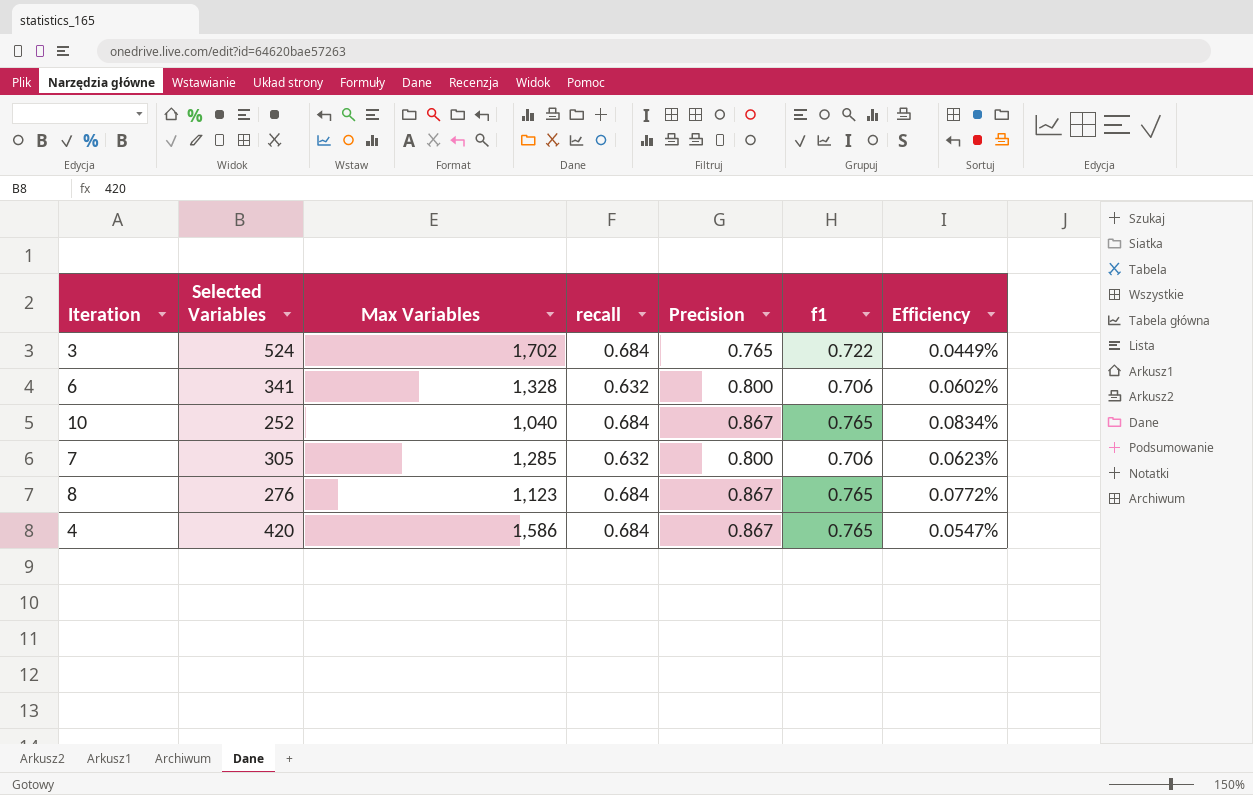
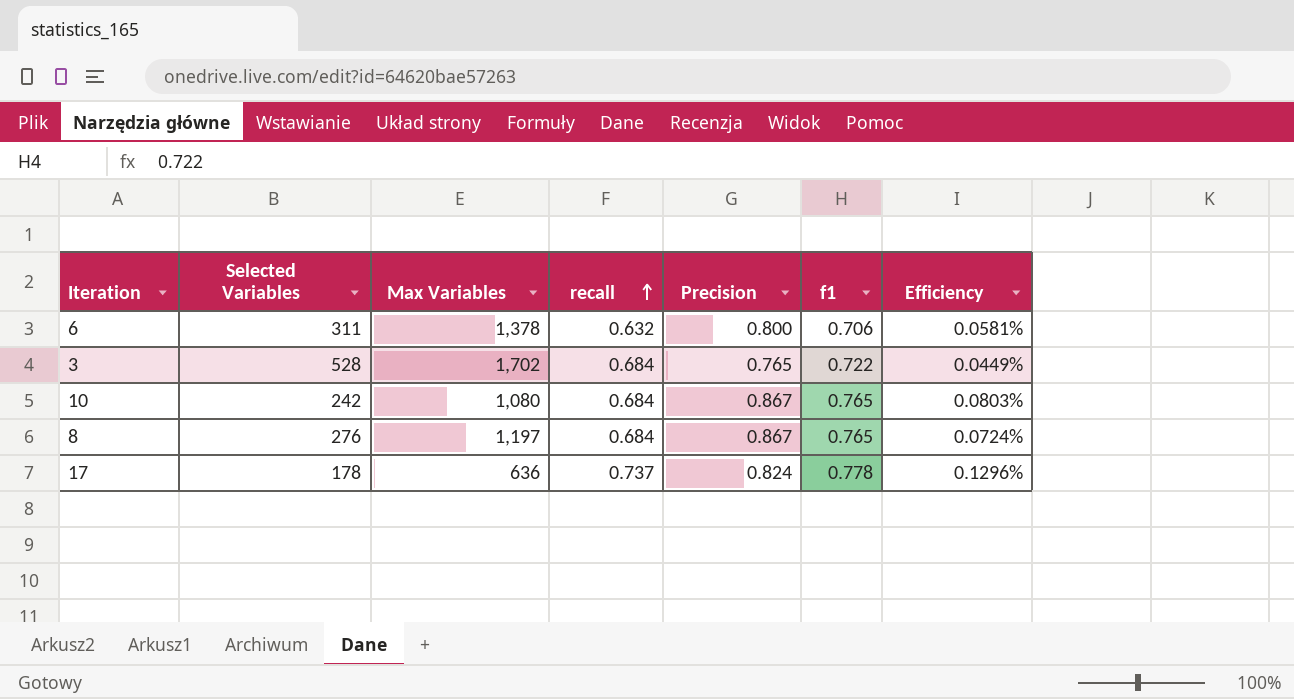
row order: none -> recall ascending
row 7: 305 | 1,285 | 0.632 | 0.800 | 0.706 | 0.0623% -> none
row 4: 420 | 1,586 | 0.684 | 0.867 | 0.765 | 0.0547% -> none
6 | Selected Variables: 341 -> 311
6 | Max Variables: 1,328 -> 1,378
6 | Efficiency: 0.0602% -> 0.0581%
3 | Selected Variables: 524 -> 528
10 | Selected Variables: 252 -> 242
10 | Max Variables: 1,040 -> 1,080
10 | Efficiency: 0.0834% -> 0.0803%
8 | Max Variables: 1,123 -> 1,197
8 | Efficiency: 0.0772% -> 0.0724%
row 17: none -> 178 | 636 | 0.737 | 0.824 | 0.778 | 0.1296%

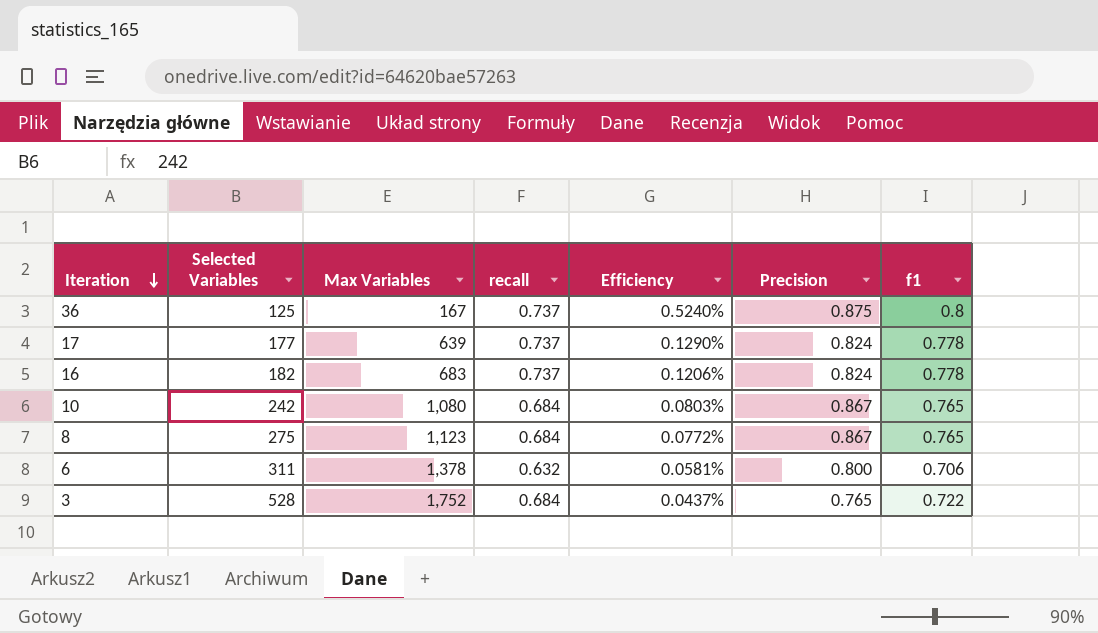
row order: recall ascending -> Iteration descending
column Efficiency | position: 7 -> 5
row 36: none -> 125 | 167 | 0.737 | 0.5240% | 0.875 | 0.8
17 | Selected Variables: 178 -> 177
17 | Max Variables: 636 -> 639
17 | Efficiency: 0.1296% -> 0.1290%
row 16: none -> 182 | 683 | 0.737 | 0.1206% | 0.824 | 0.778
8 | Selected Variables: 276 -> 275
8 | Max Variables: 1,197 -> 1,123
8 | Efficiency: 0.0724% -> 0.0772%
3 | Max Variables: 1,702 -> 1,752
3 | Efficiency: 0.0449% -> 0.0437%

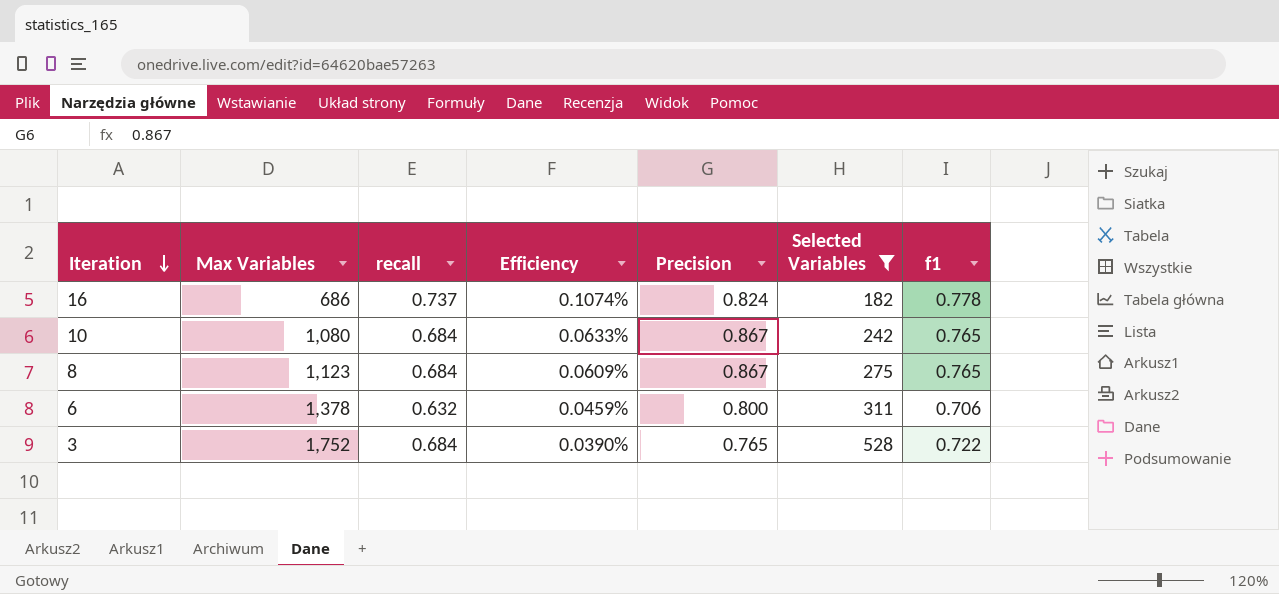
filter: none -> Selected Variables >= 182
column Efficiency | formula: [Precision] / [Max Variables] -> [recall] / [Max Variables]
column Selected Variables | position: 2 -> 6
16 | Max Variables: 683 -> 686

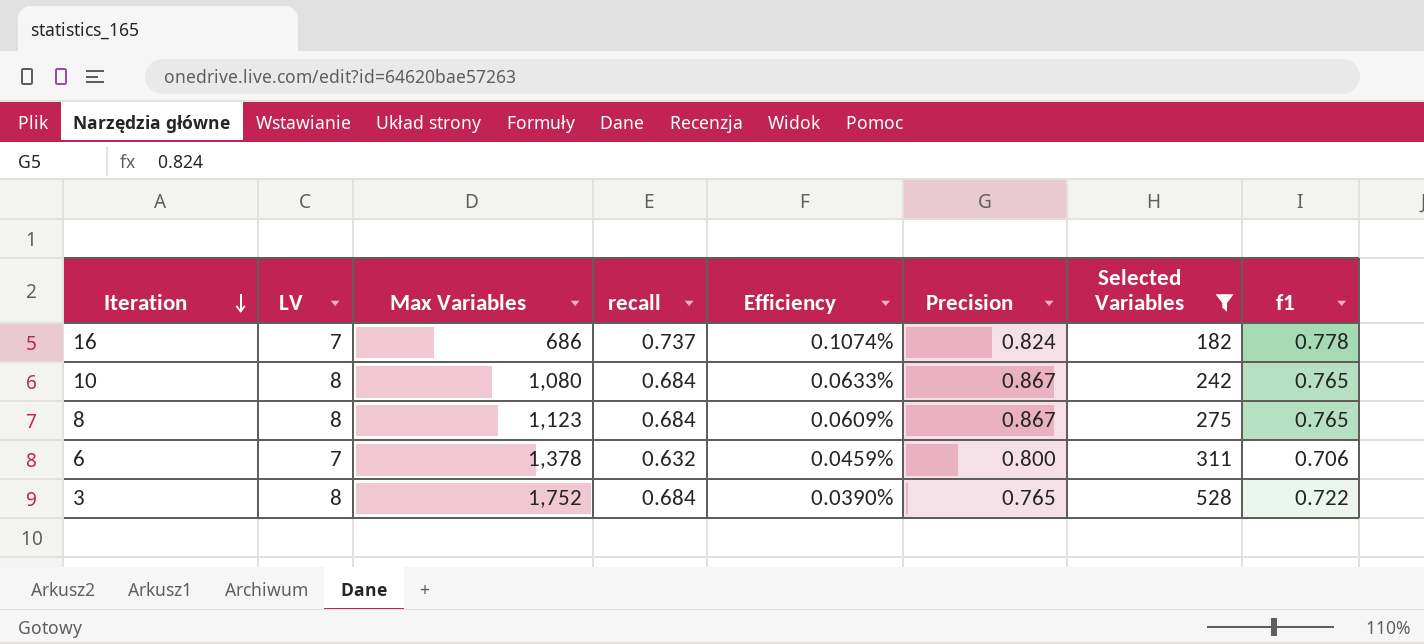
column LV | position: none -> 2

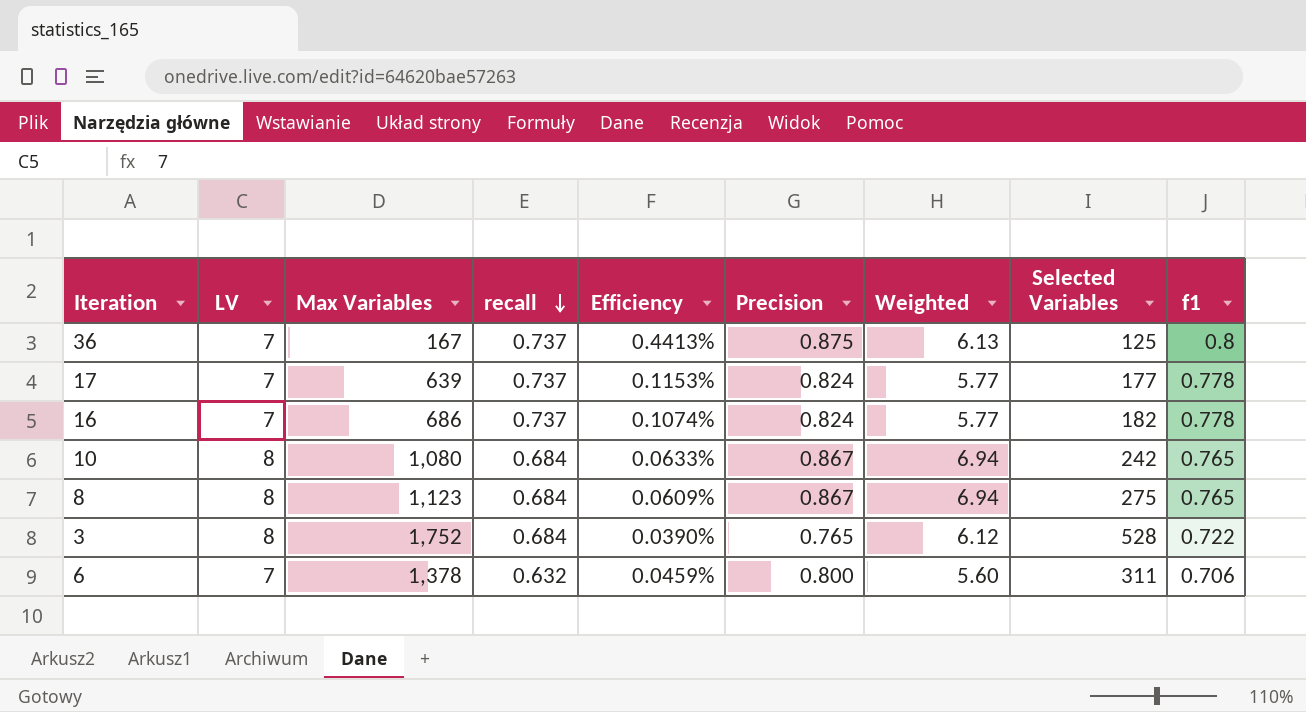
filter: Selected Variables >= 182 -> none
row order: Iteration descending -> recall descending
column Weighted | formula: none -> [LV] * [Precision]

